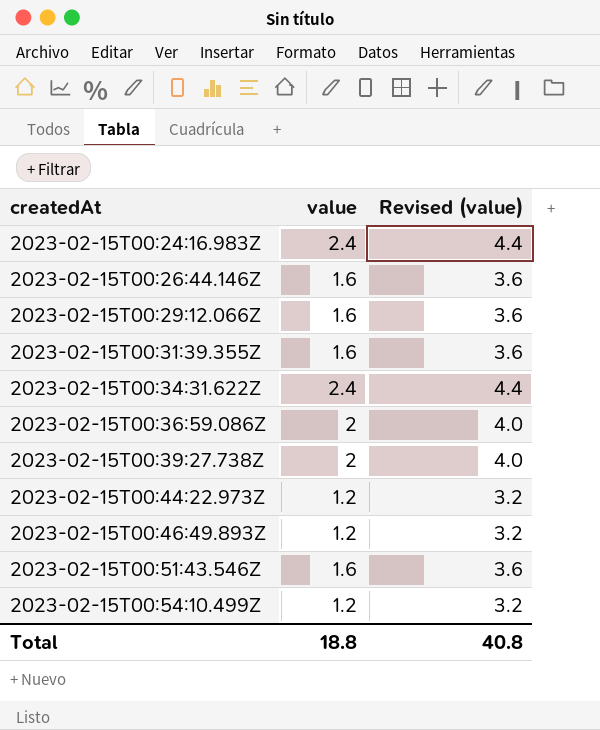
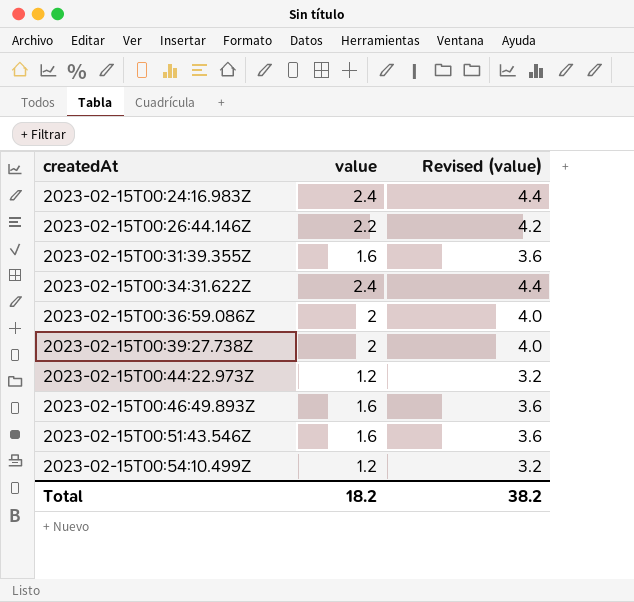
row 2023-02-15T00:29:12.066Z: 1.6 | 3.6 -> none
2023-02-15T00:26:44.146Z | value: 1.6 -> 2.2
2023-02-15T00:26:44.146Z | Revised (value): 3.6 -> 4.2
2023-02-15T00:46:49.893Z | value: 1.2 -> 1.6
2023-02-15T00:46:49.893Z | Revised (value): 3.2 -> 3.6
Total | value: 18.8 -> 18.2
Total | Revised (value): 40.8 -> 38.2

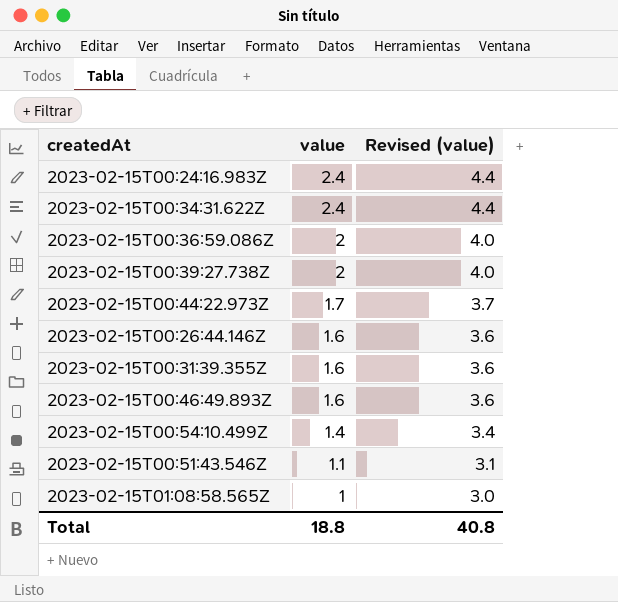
row order: createdAt ascending -> value descending
2023-02-15T00:44:22.973Z | value: 1.2 -> 1.7
2023-02-15T00:44:22.973Z | Revised (value): 3.2 -> 3.7
2023-02-15T00:26:44.146Z | value: 2.2 -> 1.6
2023-02-15T00:26:44.146Z | Revised (value): 4.2 -> 3.6
2023-02-15T00:54:10.499Z | value: 1.2 -> 1.4
2023-02-15T00:54:10.499Z | Revised (value): 3.2 -> 3.4
2023-02-15T00:51:43.546Z | value: 1.6 -> 1.1
2023-02-15T00:51:43.546Z | Revised (value): 3.6 -> 3.1
row 2023-02-15T01:08:58.565Z: none -> 1 | 3.0
Total | value: 18.2 -> 18.8
Total | Revised (value): 38.2 -> 40.8

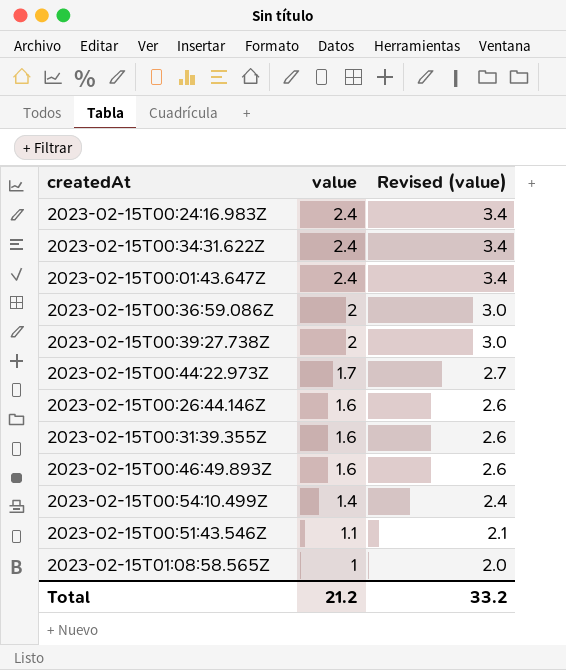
column Revised (value) | formula: [value] + 2 -> [value] + 1
row 2023-02-15T00:01:43.647Z: none -> 2.4 | 3.4
Total | value: 18.8 -> 21.2
Total | Revised (value): 40.8 -> 33.2

